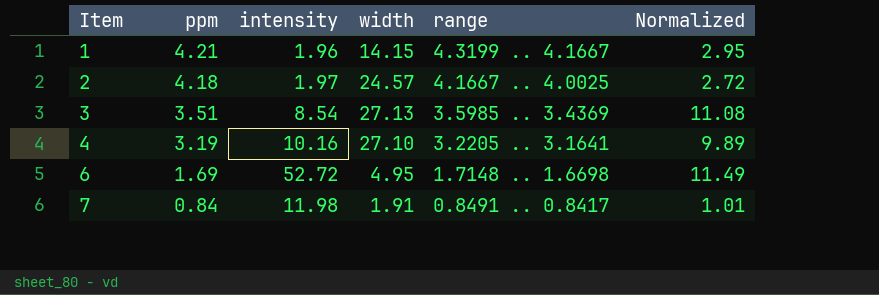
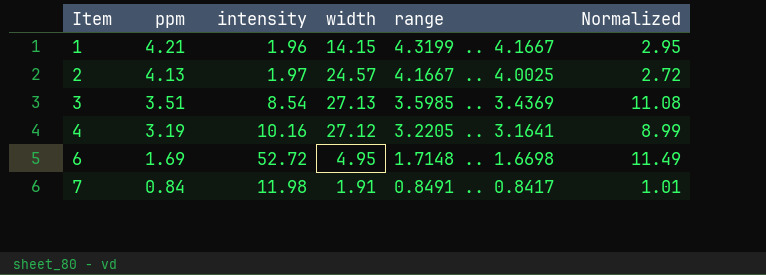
2 | ppm: 4.18 -> 4.13
4 | width: 27.10 -> 27.12
4 | Normalized: 9.89 -> 8.99

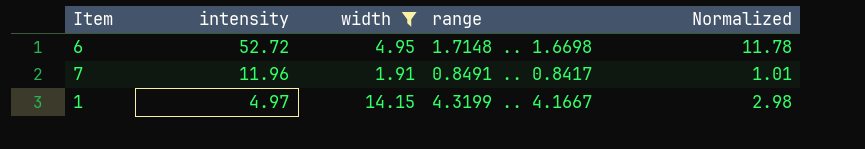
filter: none -> width <= 14.15
row order: Item ascending -> intensity descending
column ppm | position: 2 -> none
6 | Normalized: 11.49 -> 11.78
7 | intensity: 11.98 -> 11.96
1 | intensity: 1.96 -> 4.97
1 | Normalized: 2.95 -> 2.98

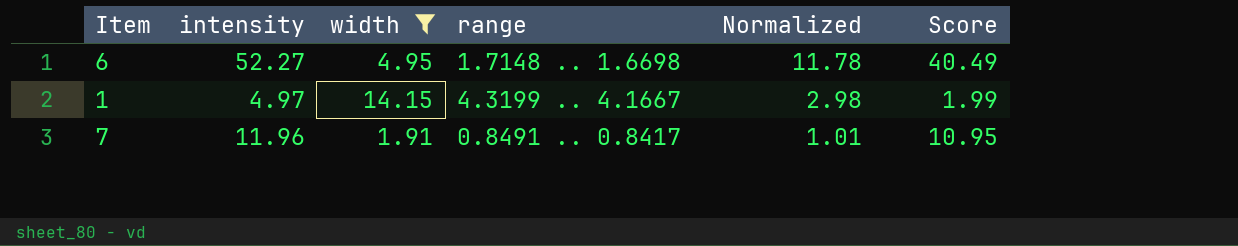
row order: intensity descending -> Normalized descending
column Score | formula: none -> [intensity] - [Normalized]
6 | intensity: 52.72 -> 52.27

